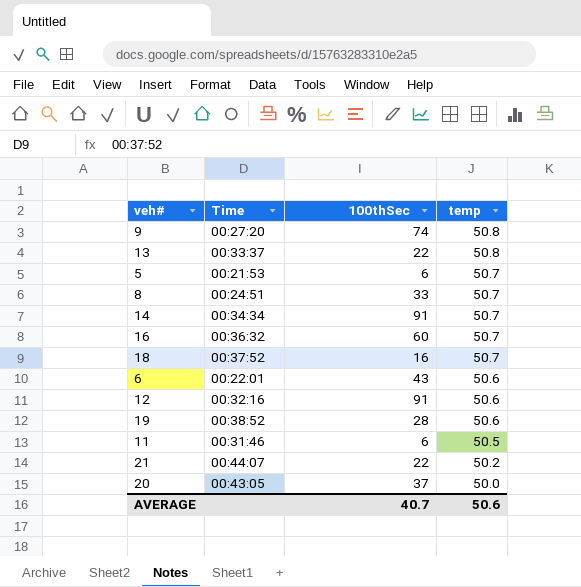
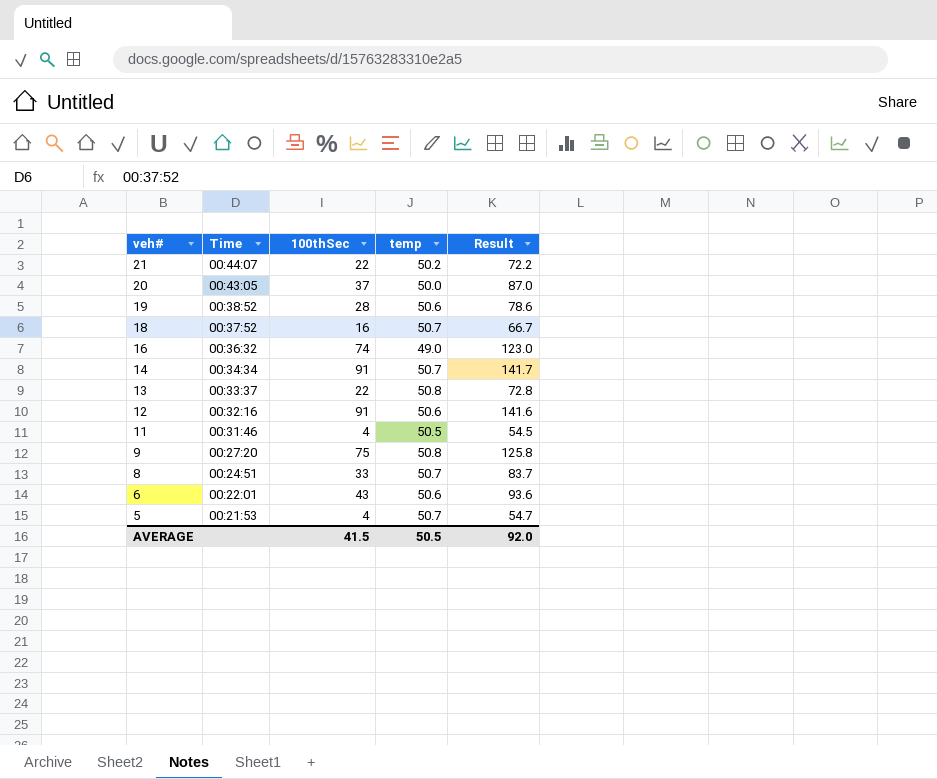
row order: temp descending -> veh# descending
column Result | formula: none -> [100thSec] + [temp]
16 | 100thSec: 60 -> 74
16 | temp: 50.7 -> 49.0
11 | 100thSec: 6 -> 4
9 | 100thSec: 74 -> 75
5 | 100thSec: 6 -> 4
AVERAGE | 100thSec: 40.7 -> 41.5
AVERAGE | temp: 50.6 -> 50.5

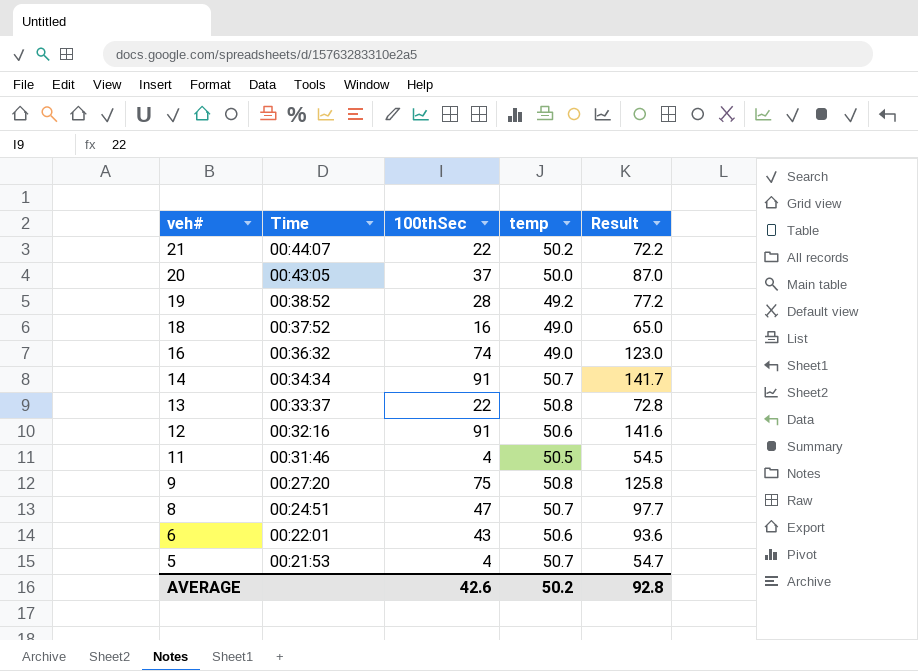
19 | temp: 50.6 -> 49.2
19 | Result: 78.6 -> 77.2
18 | temp: 50.7 -> 49.0
18 | Result: 66.7 -> 65.0
8 | 100thSec: 33 -> 47
8 | Result: 83.7 -> 97.7
AVERAGE | 100thSec: 41.5 -> 42.6
AVERAGE | temp: 50.5 -> 50.2
AVERAGE | Result: 92.0 -> 92.8

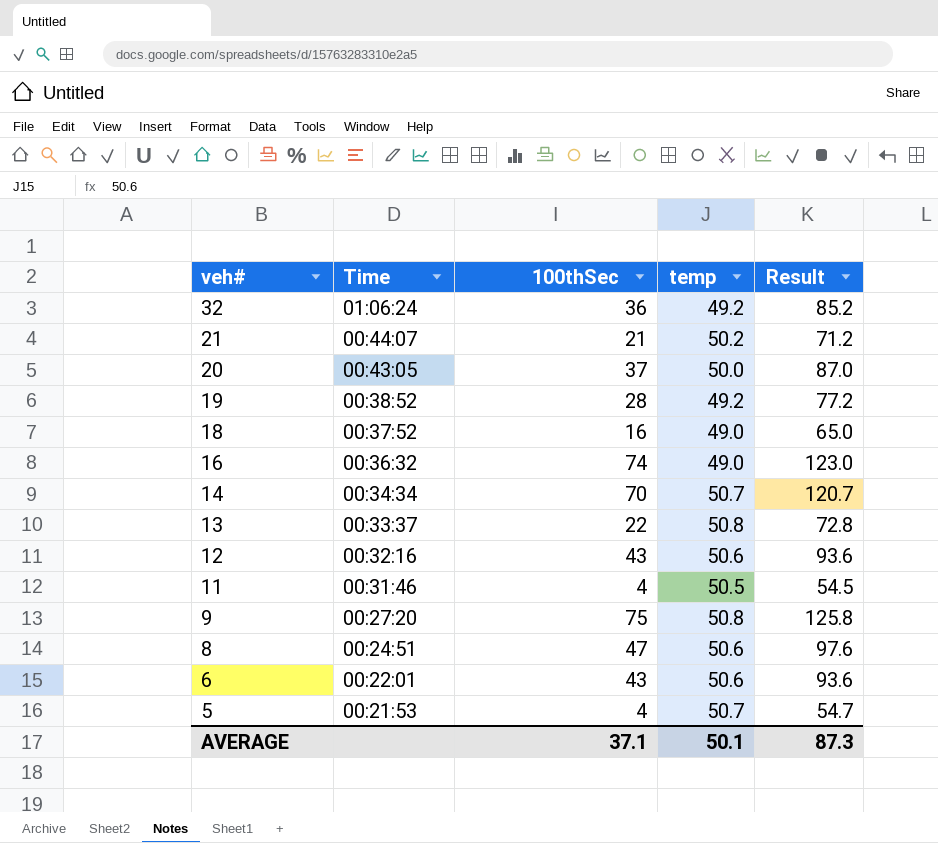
row 32: none -> 01:06:24 | 36 | 49.2 | 85.2
21 | 100thSec: 22 -> 21
21 | Result: 72.2 -> 71.2
14 | 100thSec: 91 -> 70
14 | Result: 141.7 -> 120.7
12 | 100thSec: 91 -> 43
12 | Result: 141.6 -> 93.6
8 | temp: 50.7 -> 50.6
8 | Result: 97.7 -> 97.6
AVERAGE | 100thSec: 42.6 -> 37.1
AVERAGE | temp: 50.2 -> 50.1
AVERAGE | Result: 92.8 -> 87.3

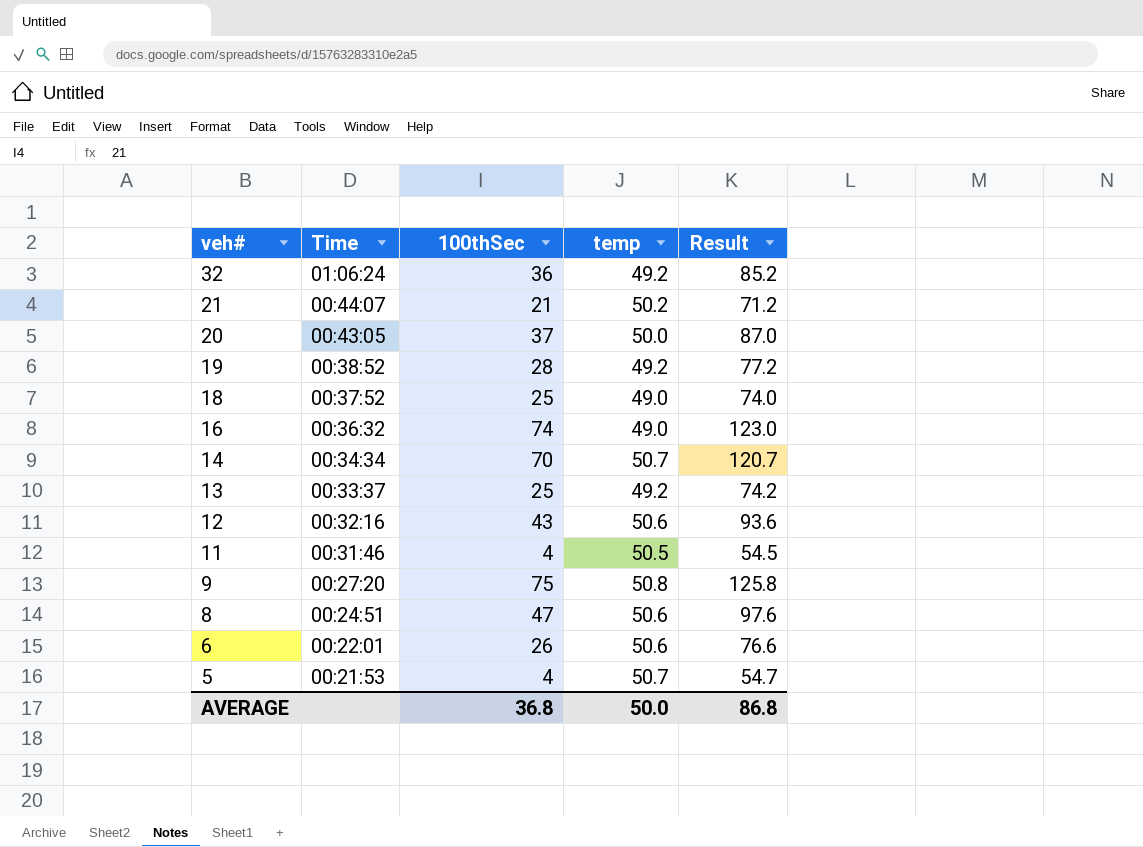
18 | 100thSec: 16 -> 25
18 | Result: 65.0 -> 74.0
13 | 100thSec: 22 -> 25
13 | temp: 50.8 -> 49.2
13 | Result: 72.8 -> 74.2
6 | 100thSec: 43 -> 26
6 | Result: 93.6 -> 76.6
AVERAGE | 100thSec: 37.1 -> 36.8
AVERAGE | temp: 50.1 -> 50.0
AVERAGE | Result: 87.3 -> 86.8

